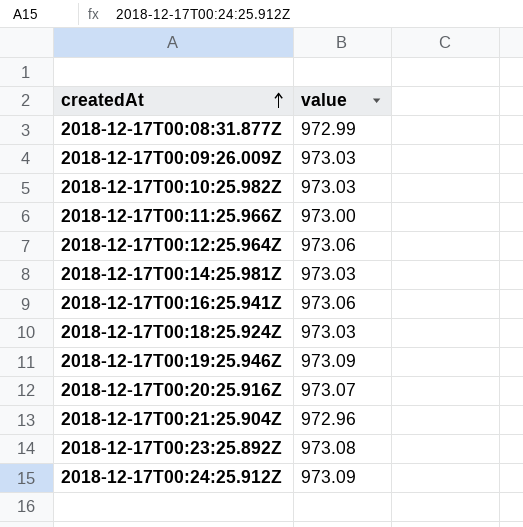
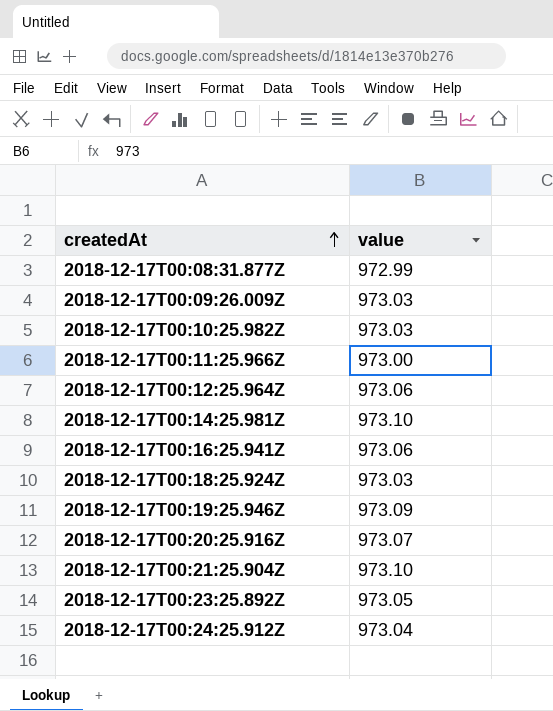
2018-12-17T00:14:25.981Z | value: 973.03 -> 973.10
2018-12-17T00:21:25.904Z | value: 972.96 -> 973.10
2018-12-17T00:23:25.892Z | value: 973.08 -> 973.05
2018-12-17T00:24:25.912Z | value: 973.09 -> 973.04

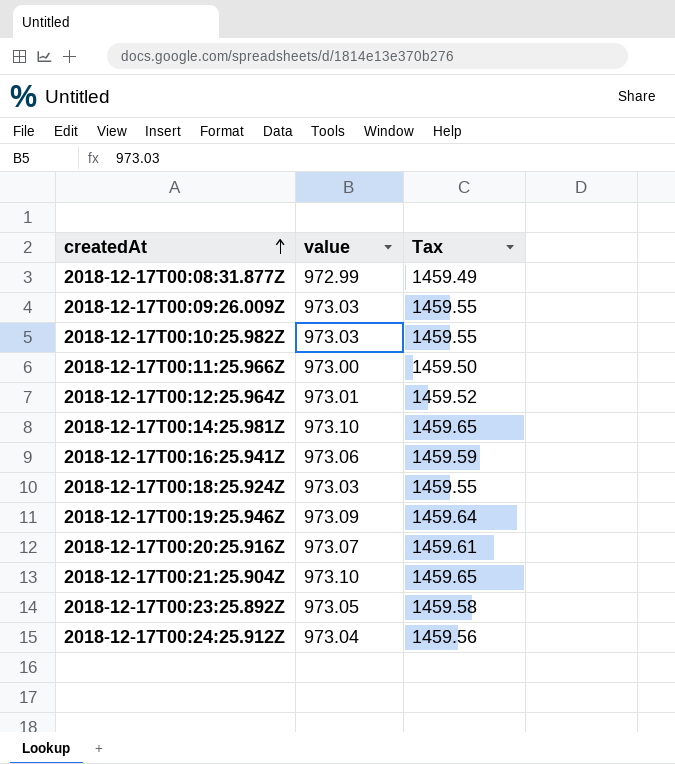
column Tax | formula: none -> [value] * 1.5
2018-12-17T00:12:25.964Z | value: 973.06 -> 973.01

